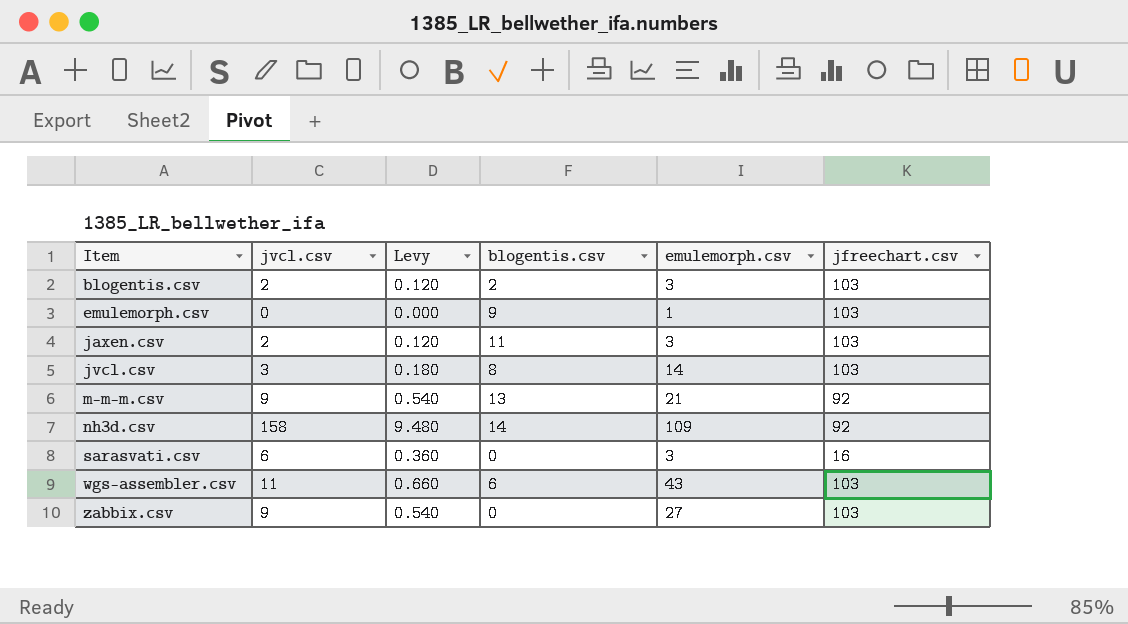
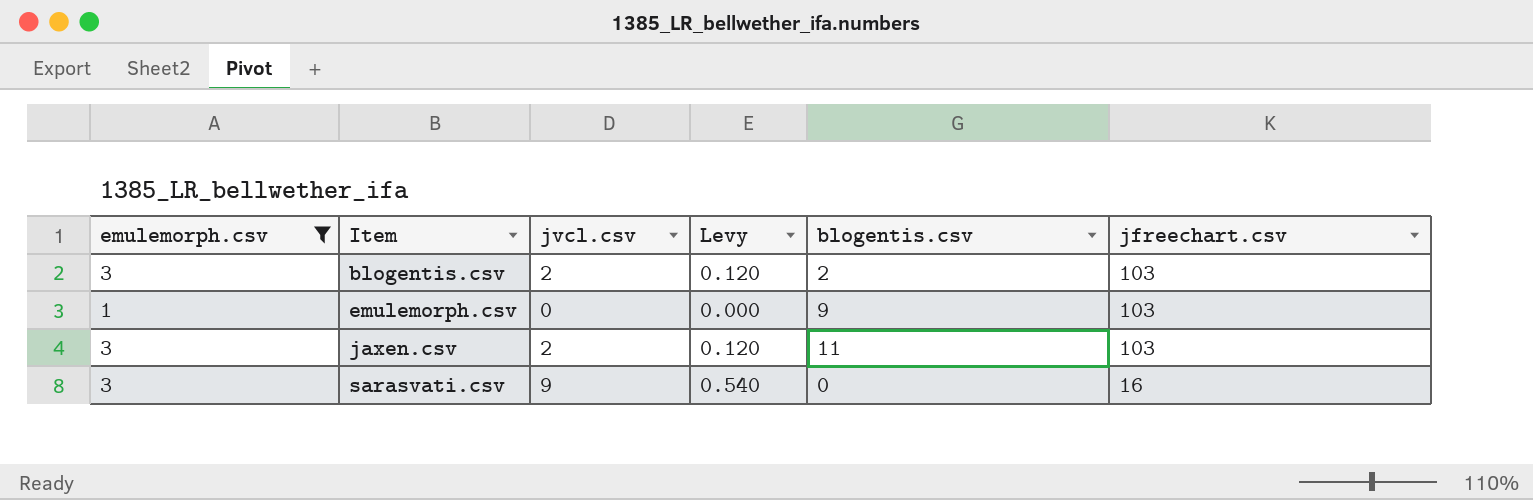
filter: none -> emulemorph.csv <= 3
column emulemorph.csv | position: 5 -> 1
sarasvati.csv | jvcl.csv: 6 -> 9
sarasvati.csv | Levy: 0.360 -> 0.540

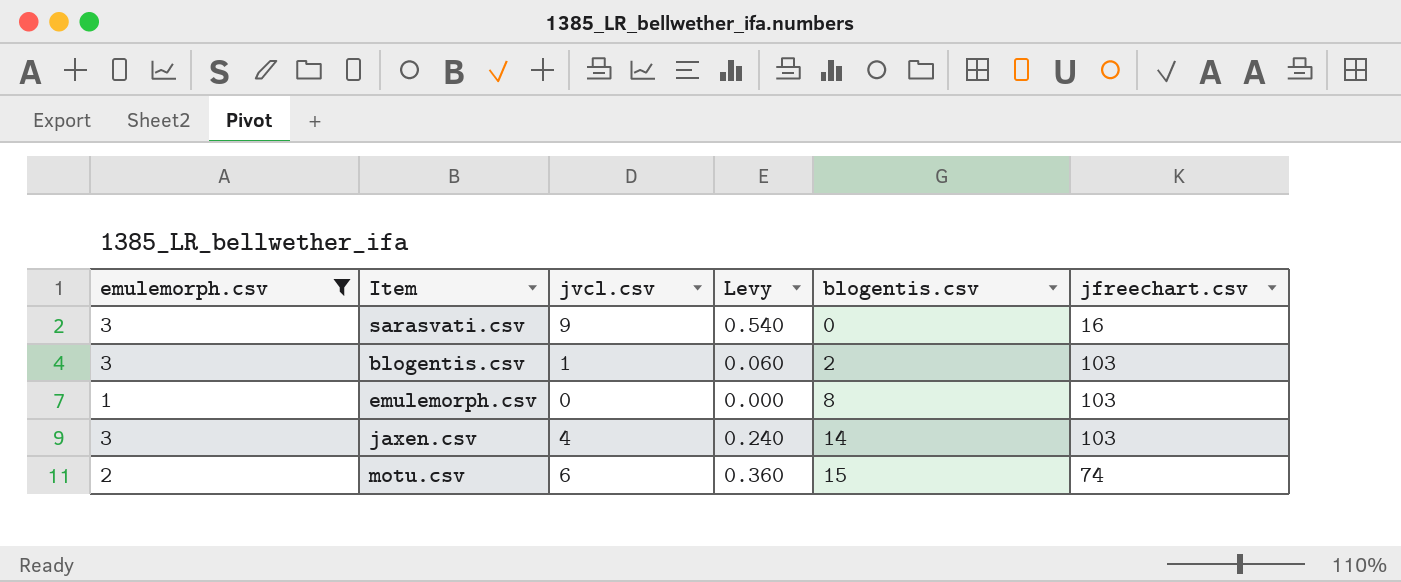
row order: Item ascending -> blogentis.csv ascending
blogentis.csv | jvcl.csv: 2 -> 1
blogentis.csv | Levy: 0.120 -> 0.060
emulemorph.csv | blogentis.csv: 9 -> 8
jaxen.csv | jvcl.csv: 2 -> 4
jaxen.csv | Levy: 0.120 -> 0.240
jaxen.csv | blogentis.csv: 11 -> 14
row motu.csv: none -> 2 | 6 | 0.360 | 15 | 74

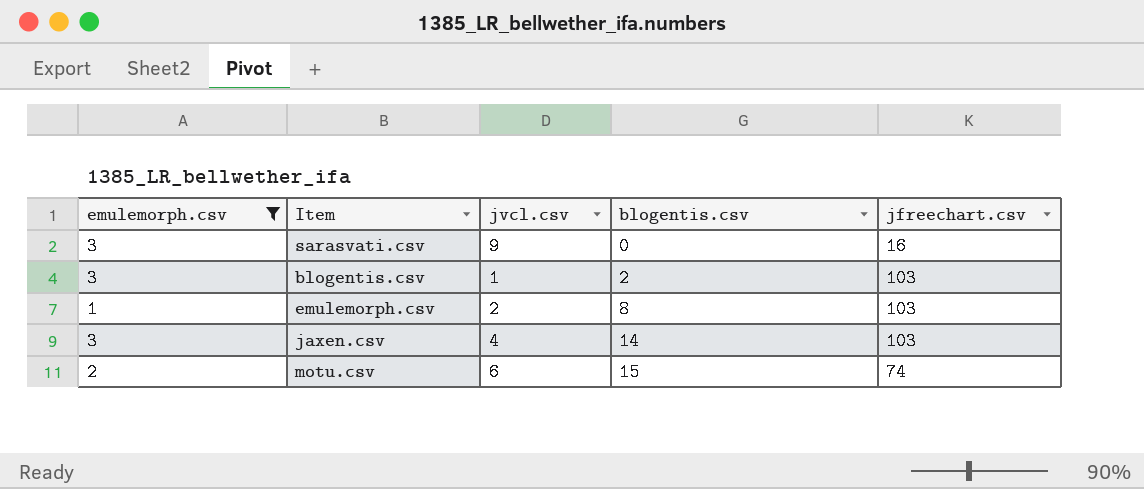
column Levy | formula: [jvcl.csv] * 0.06 -> none
emulemorph.csv | jvcl.csv: 0 -> 2

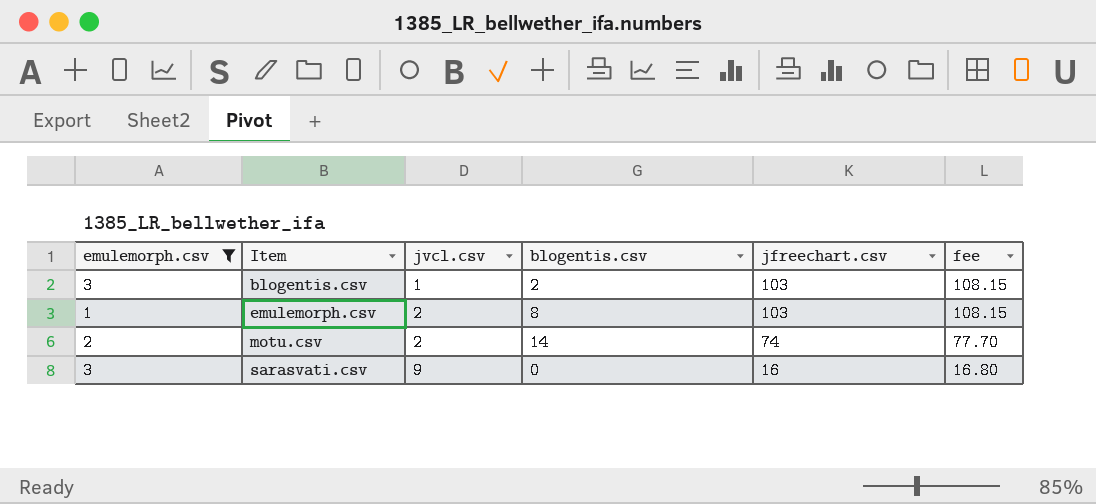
row order: blogentis.csv ascending -> Item ascending
column fee | formula: none -> [jfreechart.csv] * 1.05
row jaxen.csv: 3 | 4 | 14 | 103 -> none
motu.csv | jvcl.csv: 6 -> 2
motu.csv | blogentis.csv: 15 -> 14

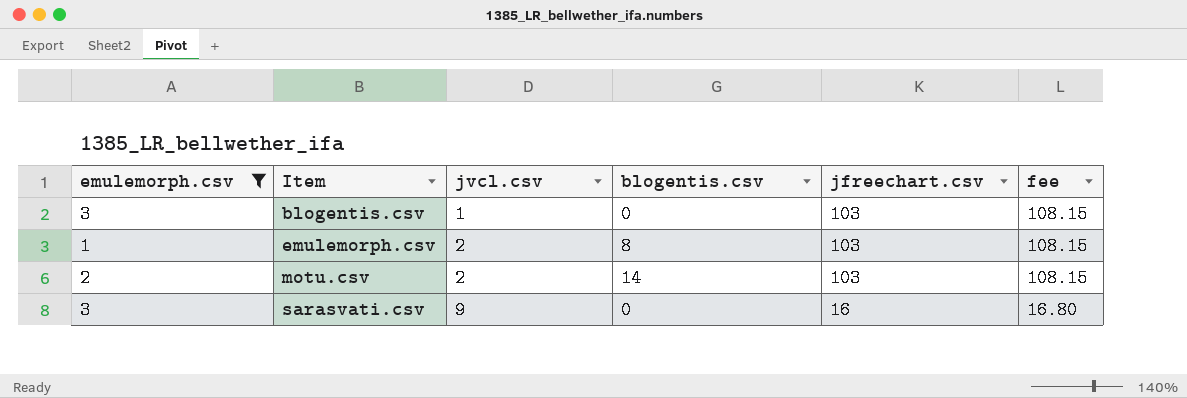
blogentis.csv | blogentis.csv: 2 -> 0
motu.csv | jfreechart.csv: 74 -> 103
motu.csv | fee: 77.70 -> 108.15

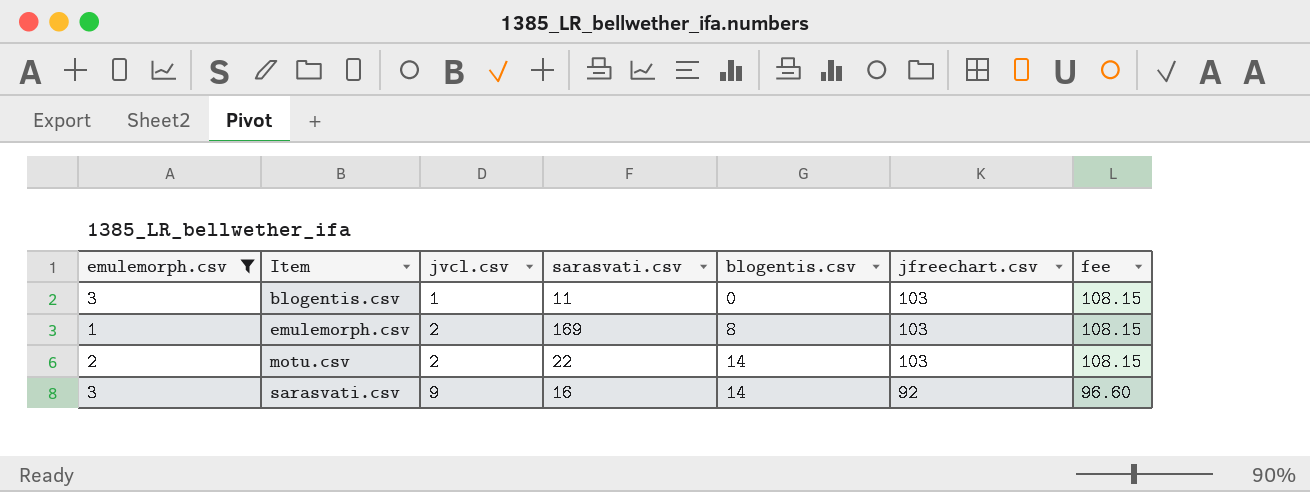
column sarasvati.csv | position: none -> 4
sarasvati.csv | blogentis.csv: 0 -> 14
sarasvati.csv | jfreechart.csv: 16 -> 92
sarasvati.csv | fee: 16.80 -> 96.60

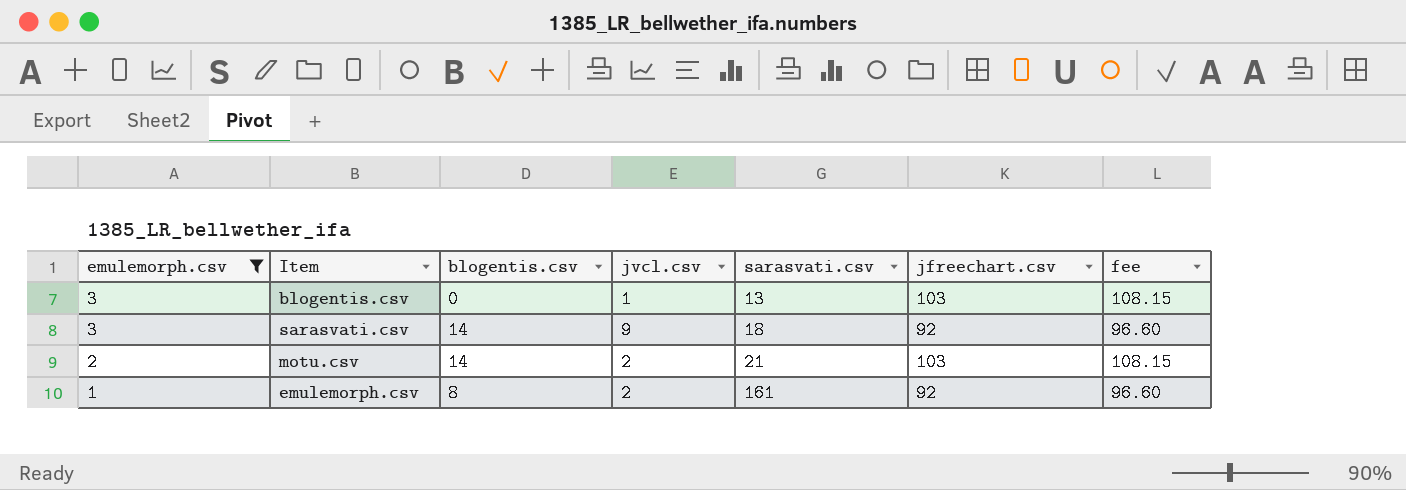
row order: Item ascending -> emulemorph.csv descending
column blogentis.csv | position: 5 -> 3
blogentis.csv | sarasvati.csv: 11 -> 13
sarasvati.csv | sarasvati.csv: 16 -> 18
motu.csv | sarasvati.csv: 22 -> 21
emulemorph.csv | sarasvati.csv: 169 -> 161
emulemorph.csv | jfreechart.csv: 103 -> 92
emulemorph.csv | fee: 108.15 -> 96.60

